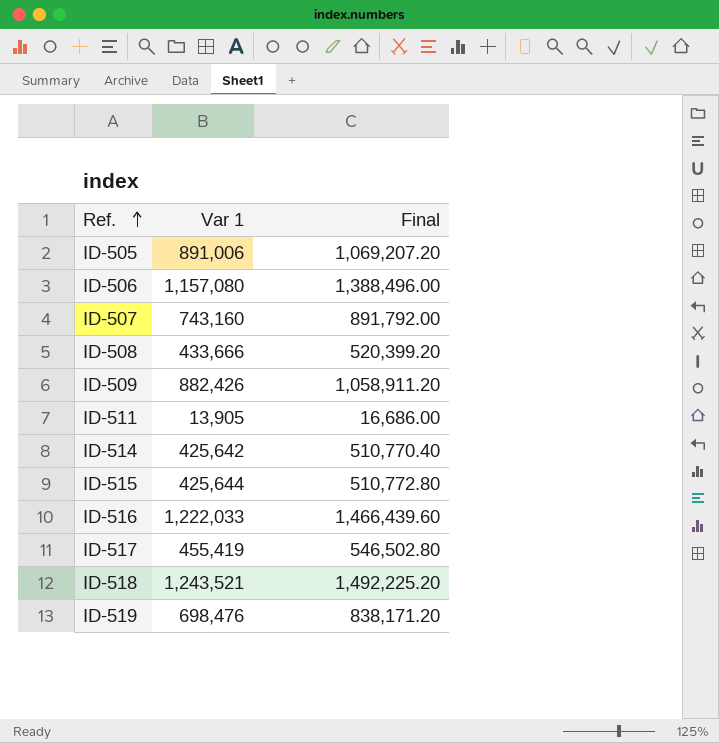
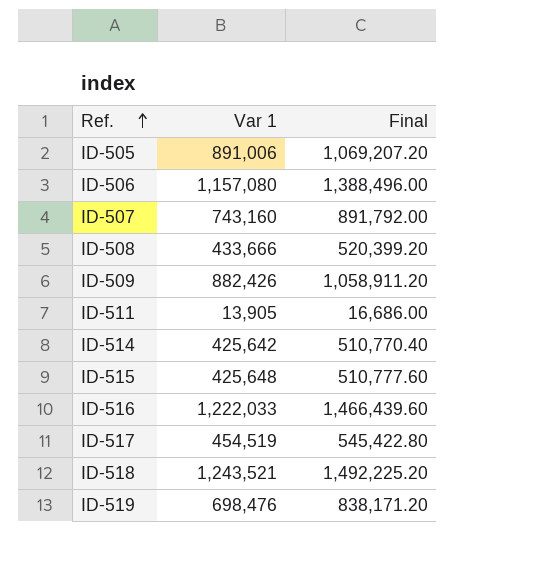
ID-515 | Var 1: 425,644 -> 425,648
ID-515 | Final: 510,772.80 -> 510,777.60
ID-517 | Var 1: 455,419 -> 454,519
ID-517 | Final: 546,502.80 -> 545,422.80

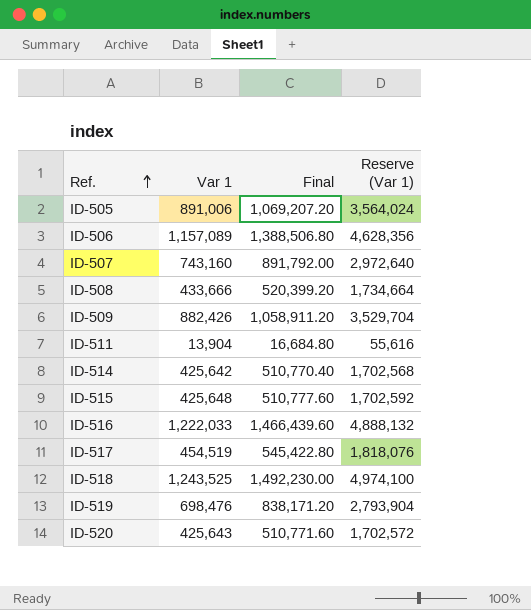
column Reserve (Var 1) | formula: none -> [Var 1] * 4
ID-506 | Var 1: 1,157,080 -> 1,157,089
ID-506 | Final: 1,388,496.00 -> 1,388,506.80
ID-511 | Var 1: 13,905 -> 13,904
ID-511 | Final: 16,686.00 -> 16,684.80
ID-518 | Var 1: 1,243,521 -> 1,243,525
ID-518 | Final: 1,492,225.20 -> 1,492,230.00
row ID-520: none -> 425,643 | 510,771.60 | 1,702,572

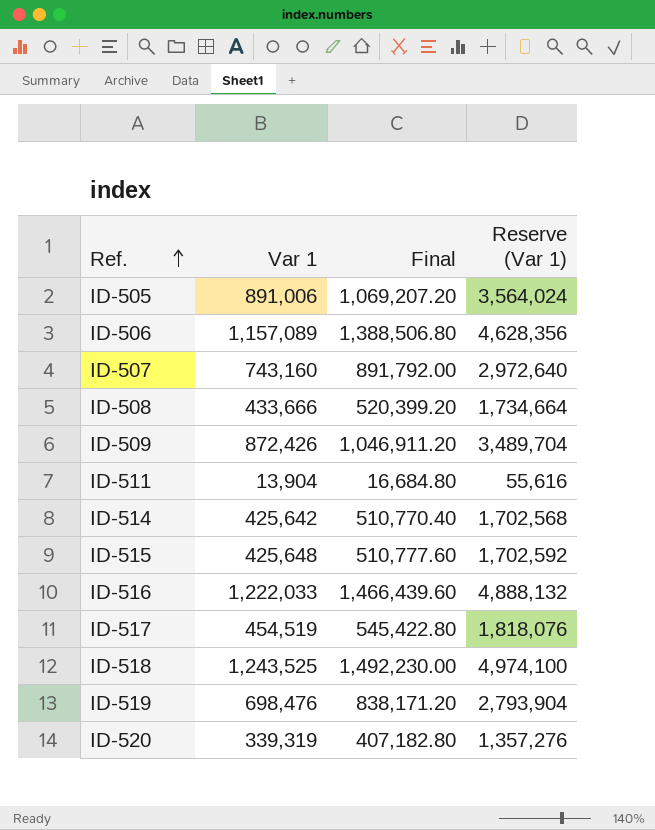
ID-509 | Var 1: 882,426 -> 872,426
ID-509 | Final: 1,058,911.20 -> 1,046,911.20
ID-509 | Reserve (Var 1): 3,529,704 -> 3,489,704
ID-520 | Var 1: 425,643 -> 339,319
ID-520 | Final: 510,771.60 -> 407,182.80
ID-520 | Reserve (Var 1): 1,702,572 -> 1,357,276

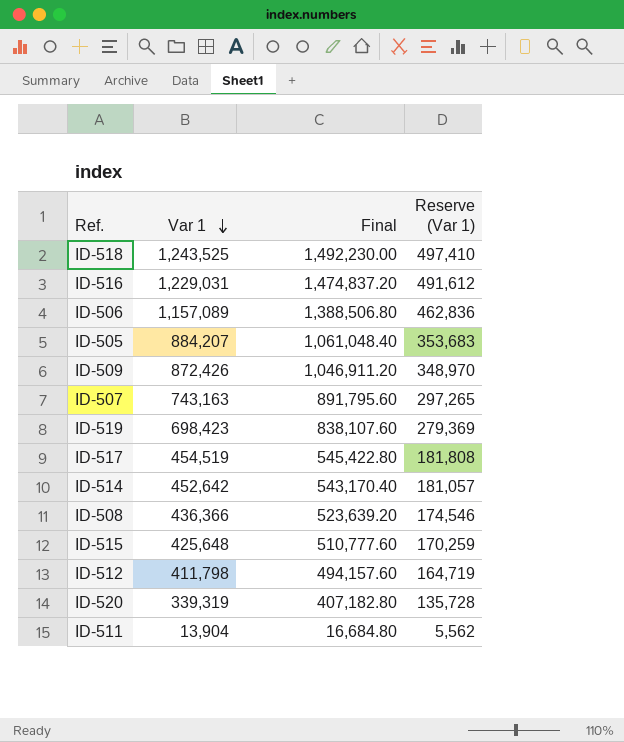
row order: Ref. ascending -> Var 1 descending
column Reserve (Var 1) | formula: [Var 1] * 4 -> [Var 1] * 0.4
ID-516 | Var 1: 1,222,033 -> 1,229,031
ID-516 | Final: 1,466,439.60 -> 1,474,837.20
ID-505 | Var 1: 891,006 -> 884,207
ID-505 | Final: 1,069,207.20 -> 1,061,048.40
ID-507 | Var 1: 743,160 -> 743,163
ID-507 | Final: 891,792.00 -> 891,795.60
ID-519 | Var 1: 698,476 -> 698,423
ID-519 | Final: 838,171.20 -> 838,107.60
ID-514 | Var 1: 425,642 -> 452,642
ID-514 | Final: 510,770.40 -> 543,170.40
ID-508 | Var 1: 433,666 -> 436,366
ID-508 | Final: 520,399.20 -> 523,639.20
row ID-512: none -> 411,798 | 494,157.60 | 164,719

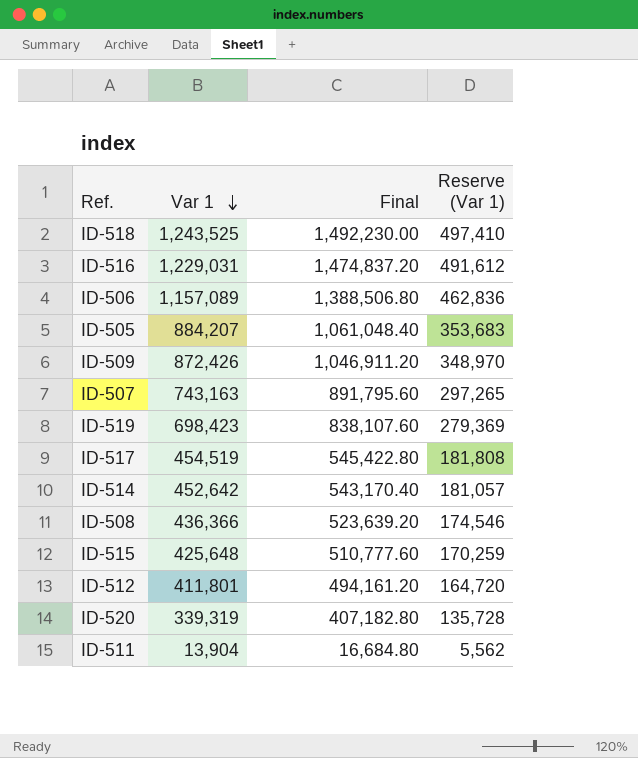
ID-512 | Var 1: 411,798 -> 411,801
ID-512 | Final: 494,157.60 -> 494,161.20
ID-512 | Reserve (Var 1): 164,719 -> 164,720

